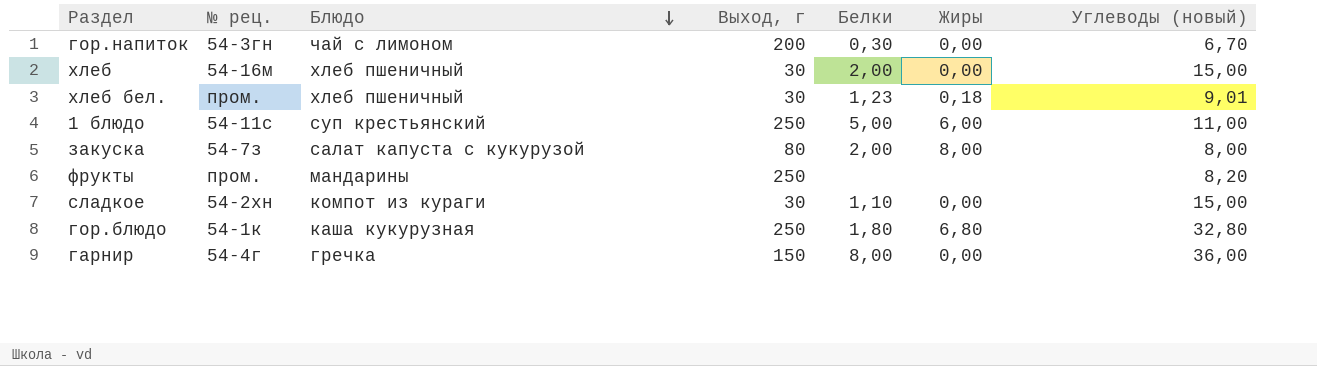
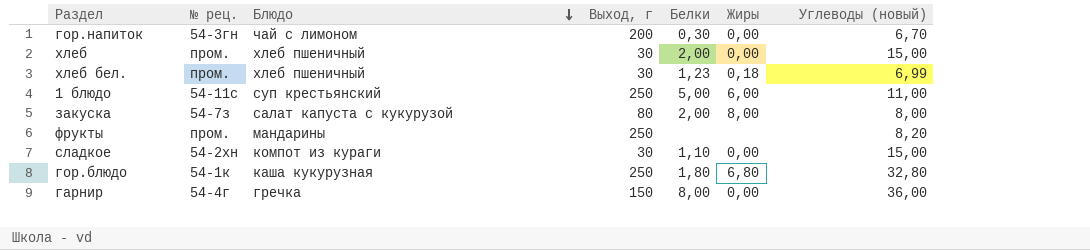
хлеб | № рец.: 54-16м -> пром.
хлеб бел. | Углеводы (новый): 9,01 -> 6,99

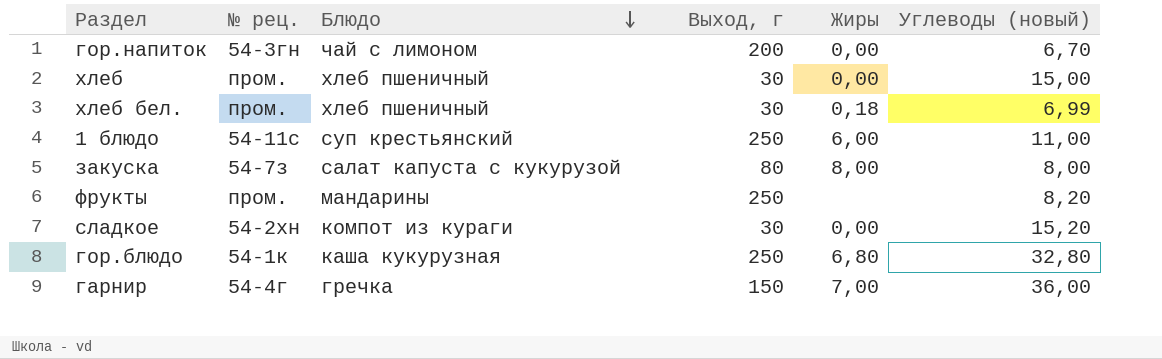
column Белки | position: 5 -> none
сладкое | Углеводы (новый): 15,00 -> 15,20
гарнир | Жиры: 0,00 -> 7,00

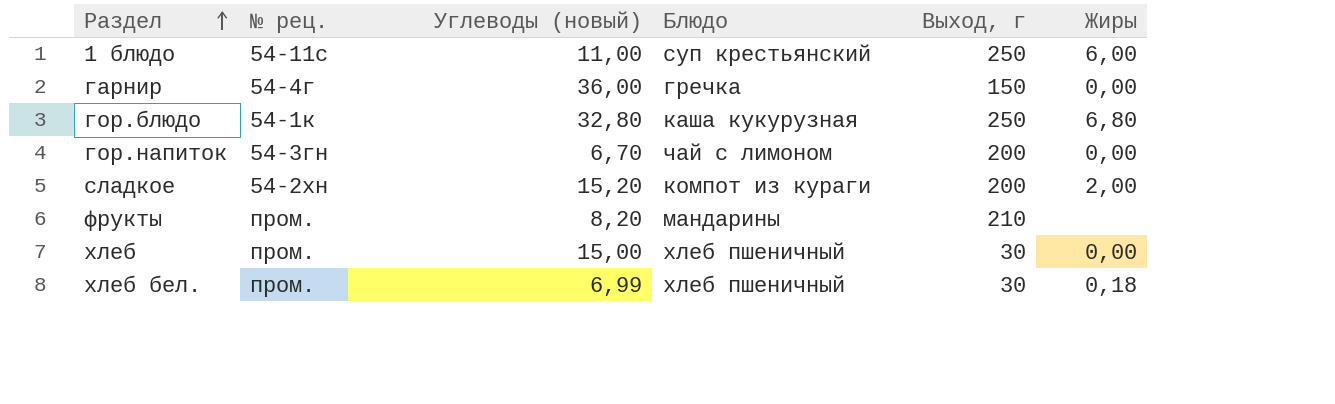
row order: Блюдо descending -> Раздел ascending
column Углеводы (новый) | position: 6 -> 3
row закуска: 54-7з | салат капуста с кукурузой | 80 | 8,00 | 8,00 -> none
гарнир | Жиры: 7,00 -> 0,00
сладкое | Выход, г: 30 -> 200
сладкое | Жиры: 0,00 -> 2,00
фрукты | Выход, г: 250 -> 210

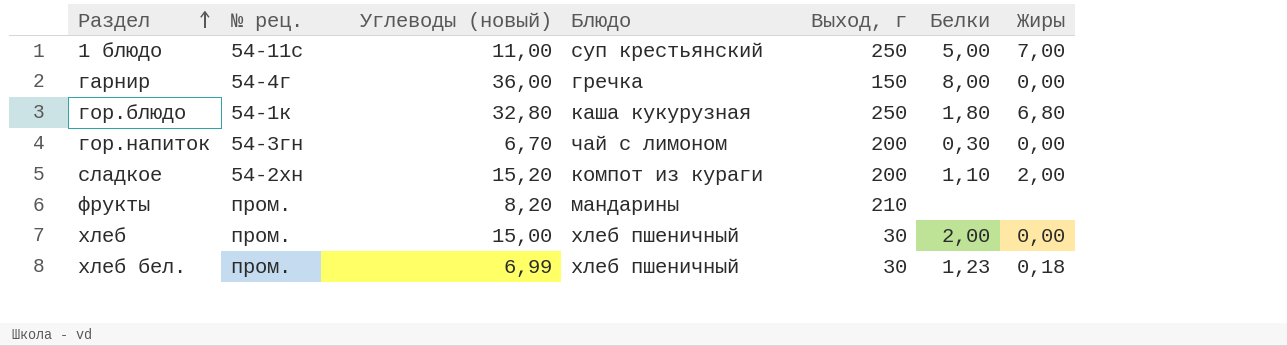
column Белки | position: none -> 6
1 блюдо | Жиры: 6,00 -> 7,00

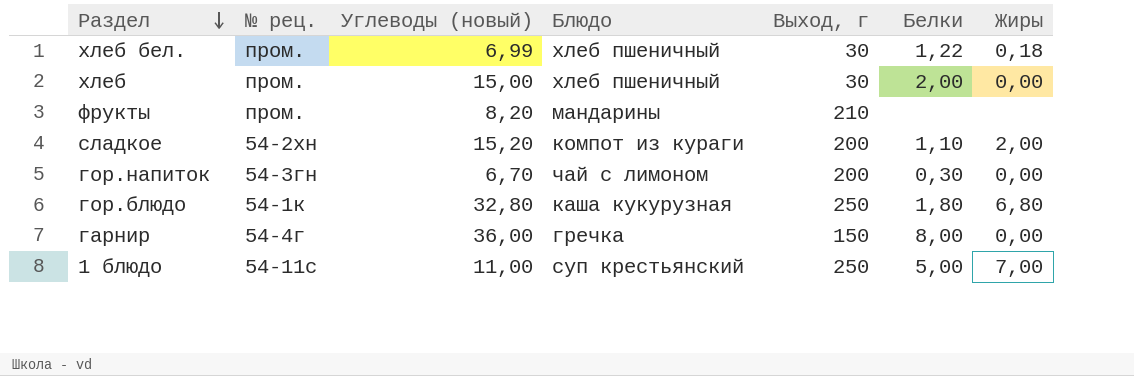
row order: Раздел ascending -> Раздел descending
хлеб бел. | Белки: 1,23 -> 1,22

